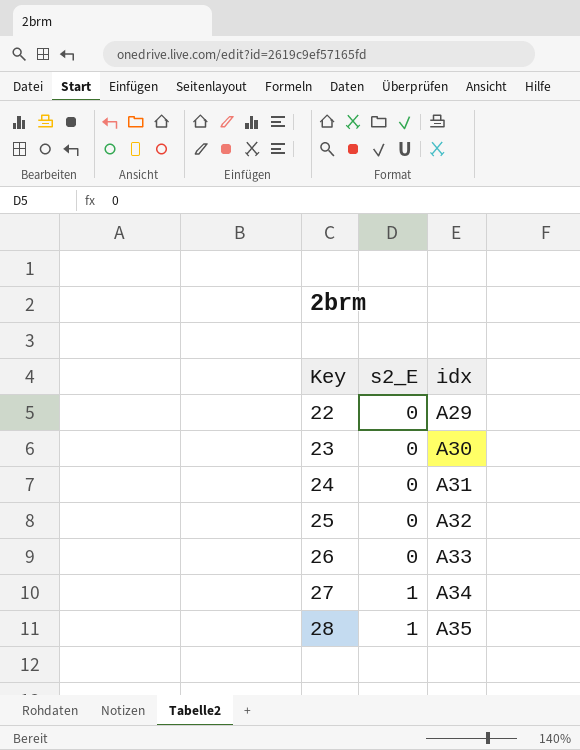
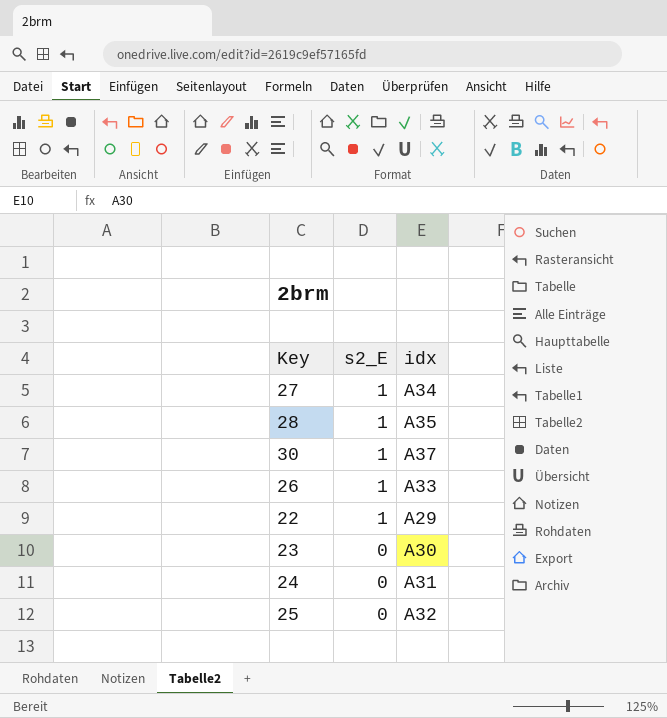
row order: Key ascending -> s2_E descending
row 30: none -> 1 | A37
26 | s2_E: 0 -> 1
22 | s2_E: 0 -> 1

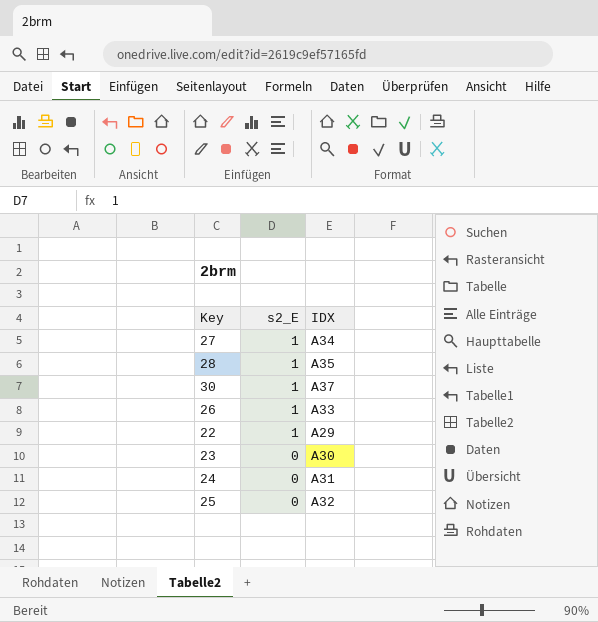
column name: idx -> IDX

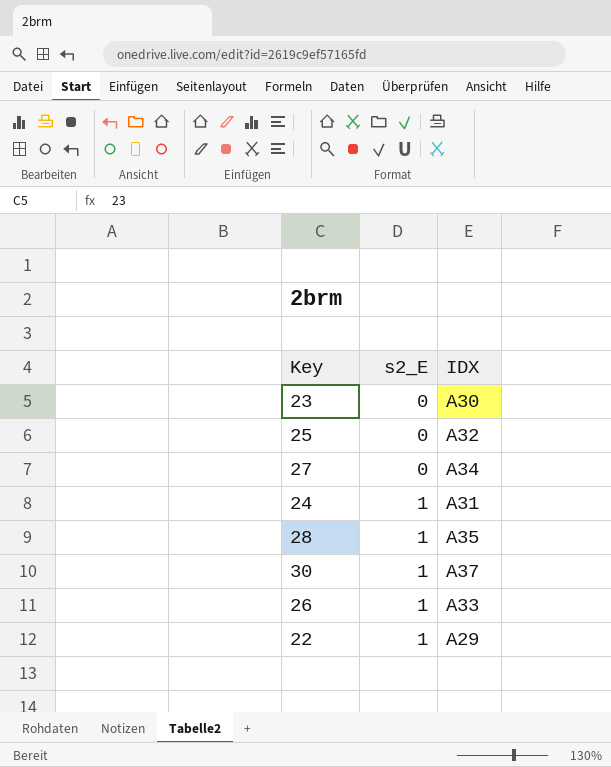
row order: s2_E descending -> s2_E ascending
27 | s2_E: 1 -> 0
24 | s2_E: 0 -> 1

